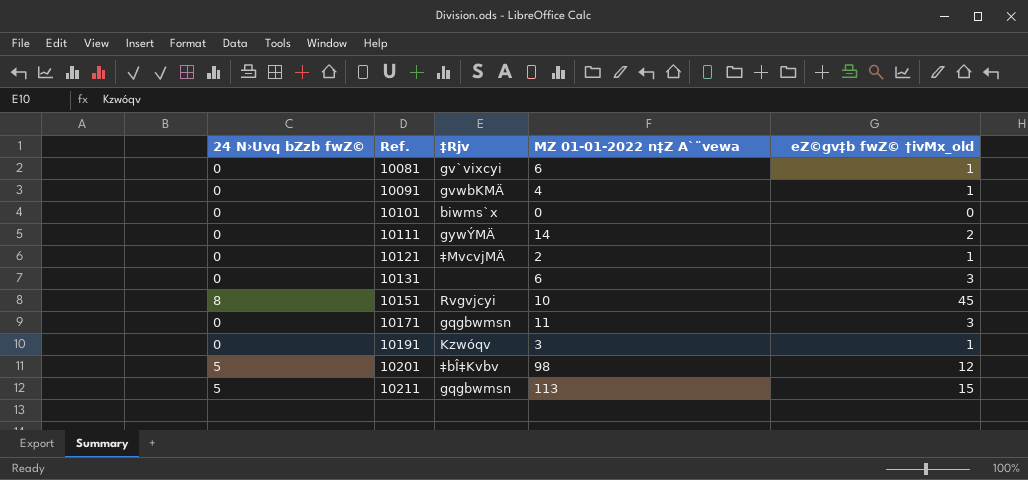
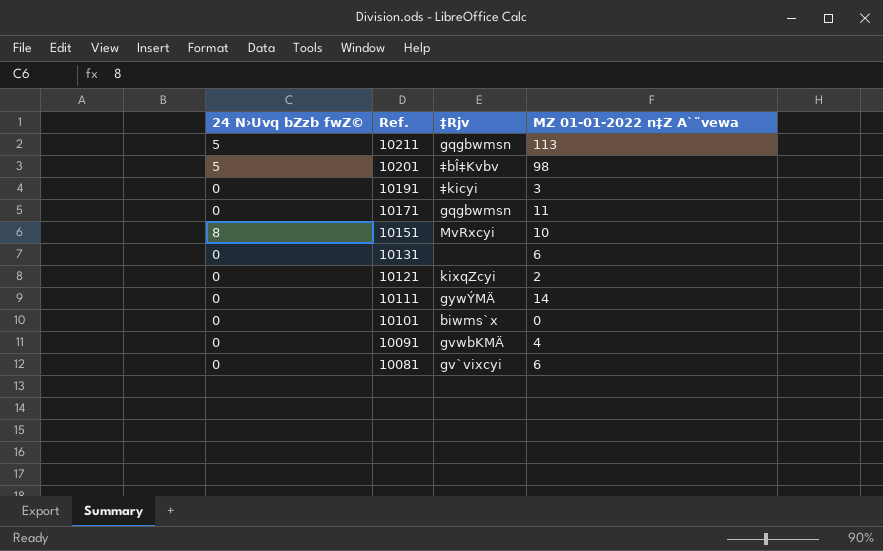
row order: Ref. ascending -> Ref. descending
column eZ©gv‡b fwZ© †ivMx_old | position: 5 -> none
10191 | ‡Rjv: Kzwóqv -> ‡kicyi
10151 | ‡Rjv: Rvgvjcyi -> MvRxcyi
10121 | ‡Rjv: ‡MvcvjMÄ -> kixqZcyi

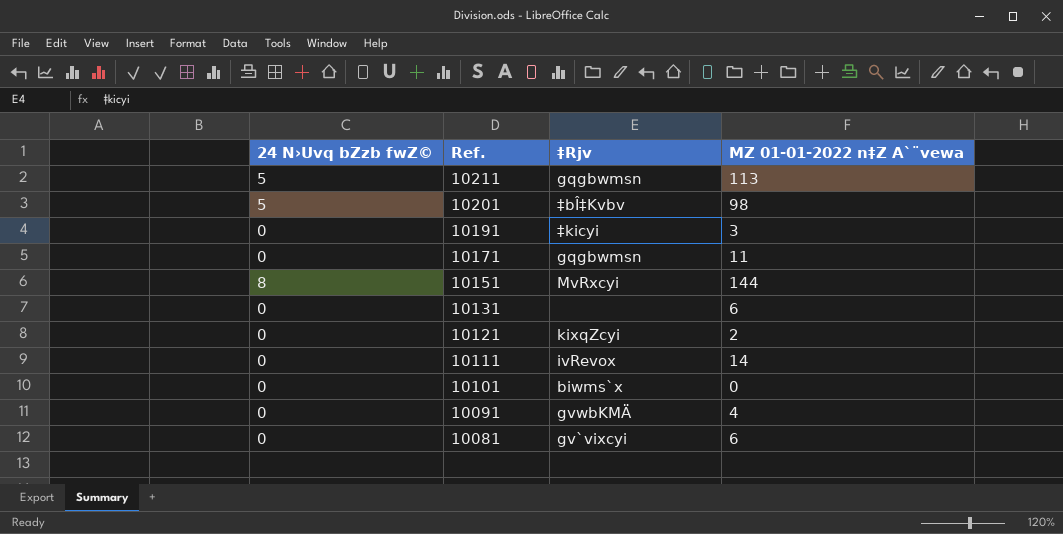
10151 | MZ 01-01-2022 n‡Z A`¨vewa: 10 -> 144
10111 | ‡Rjv: gywÝMÄ -> ivRevox

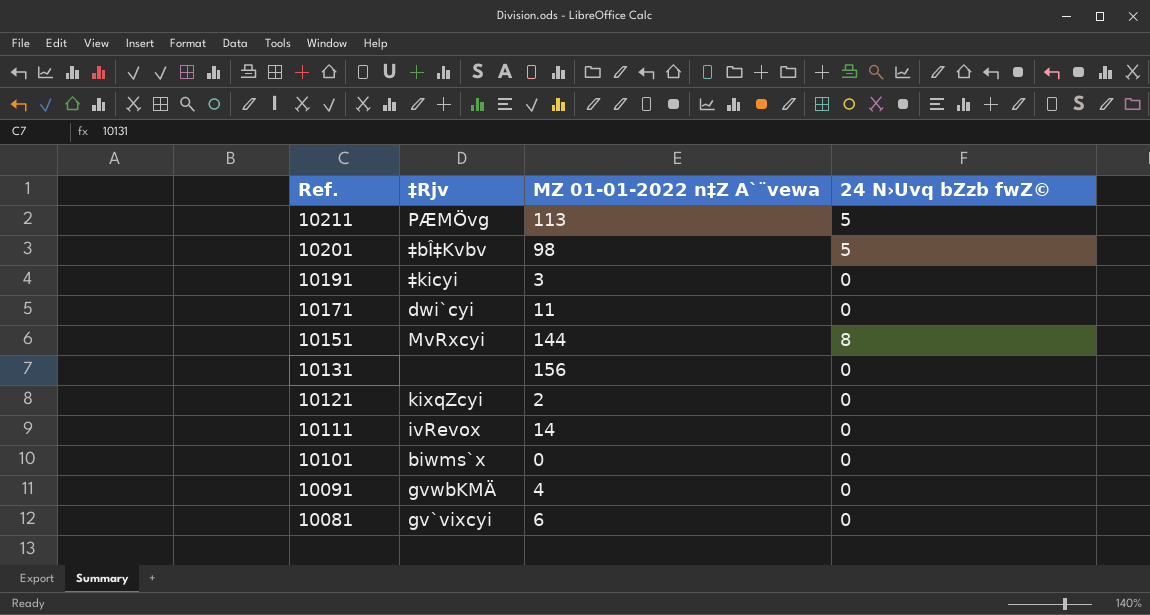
column 24 N›Uvq bZzb fwZ© | position: 1 -> 4
10211 | ‡Rjv: gqgbwmsn -> PÆMÖvg
10171 | ‡Rjv: gqgbwmsn -> dwi`cyi
10131 | MZ 01-01-2022 n‡Z A`¨vewa: 6 -> 156

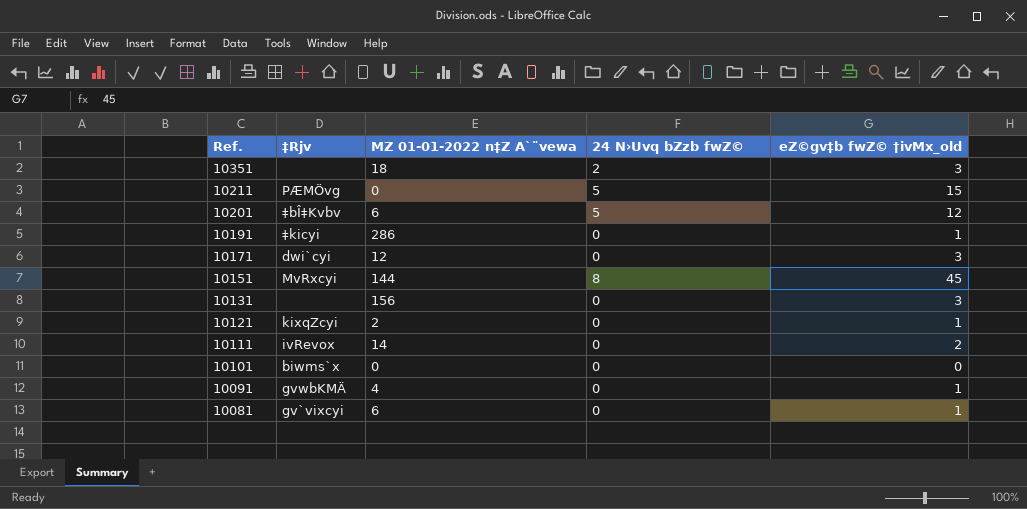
column eZ©gv‡b fwZ© †ivMx_old | position: none -> 5
row 10351: none -> none | 18 | 2 | 3
10211 | MZ 01-01-2022 n‡Z A`¨vewa: 113 -> 0
10201 | MZ 01-01-2022 n‡Z A`¨vewa: 98 -> 6
10191 | MZ 01-01-2022 n‡Z A`¨vewa: 3 -> 286
10171 | MZ 01-01-2022 n‡Z A`¨vewa: 11 -> 12

